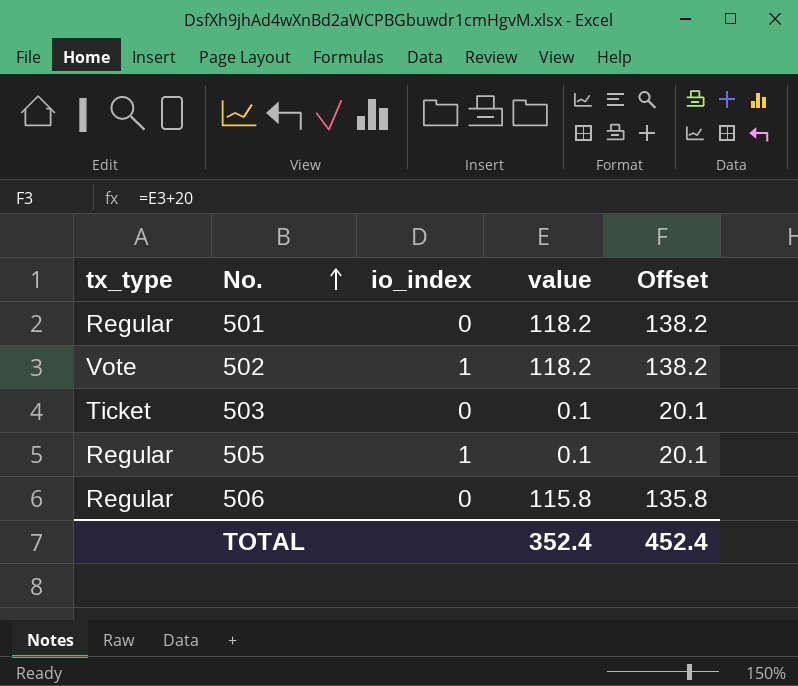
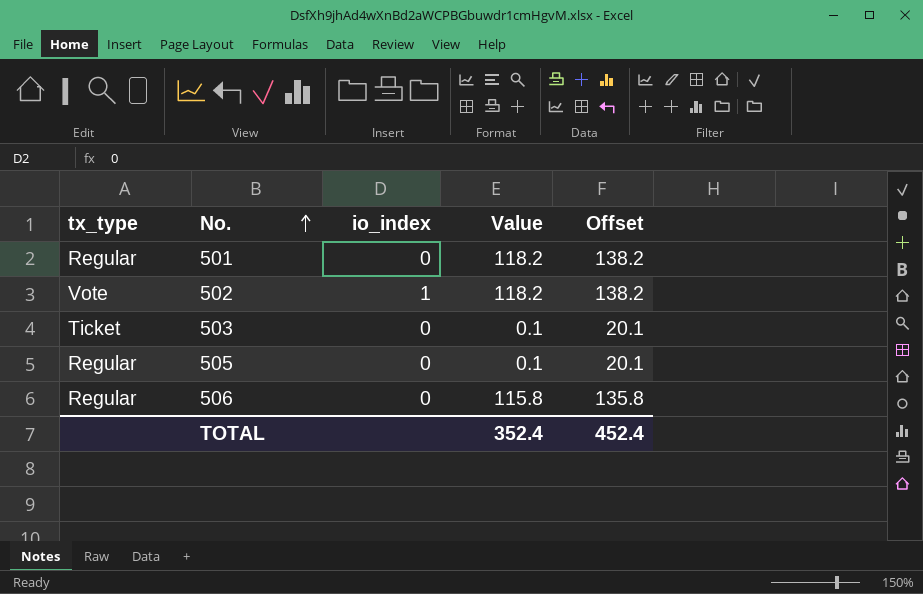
column name: value -> Value
505 | io_index: 1 -> 0

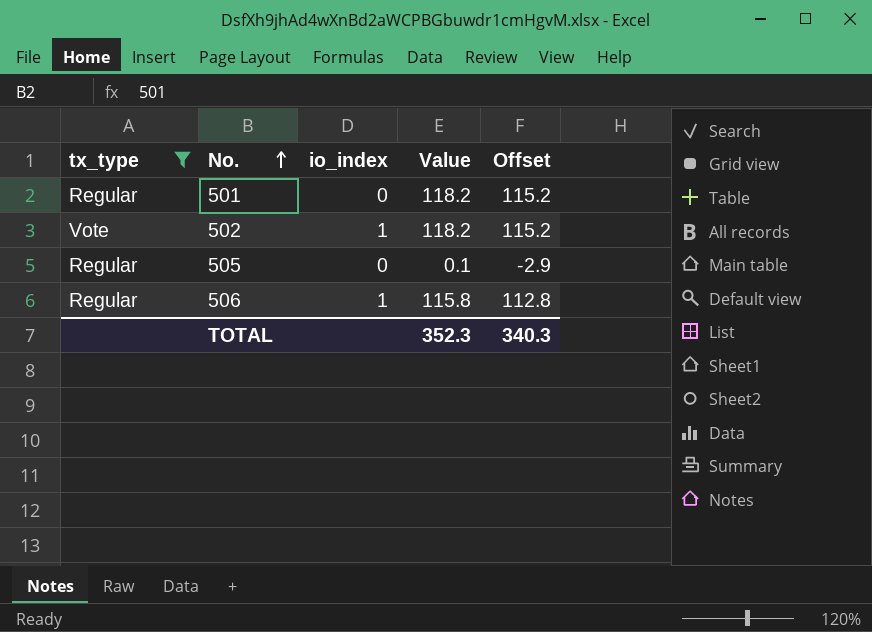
filter: none -> tx_type != Ticket
column Offset | formula: [Value] + 20 -> [Value] - 3
506 | io_index: 0 -> 1
TOTAL | Value: 352.4 -> 352.3
TOTAL | Offset: 452.4 -> 340.3

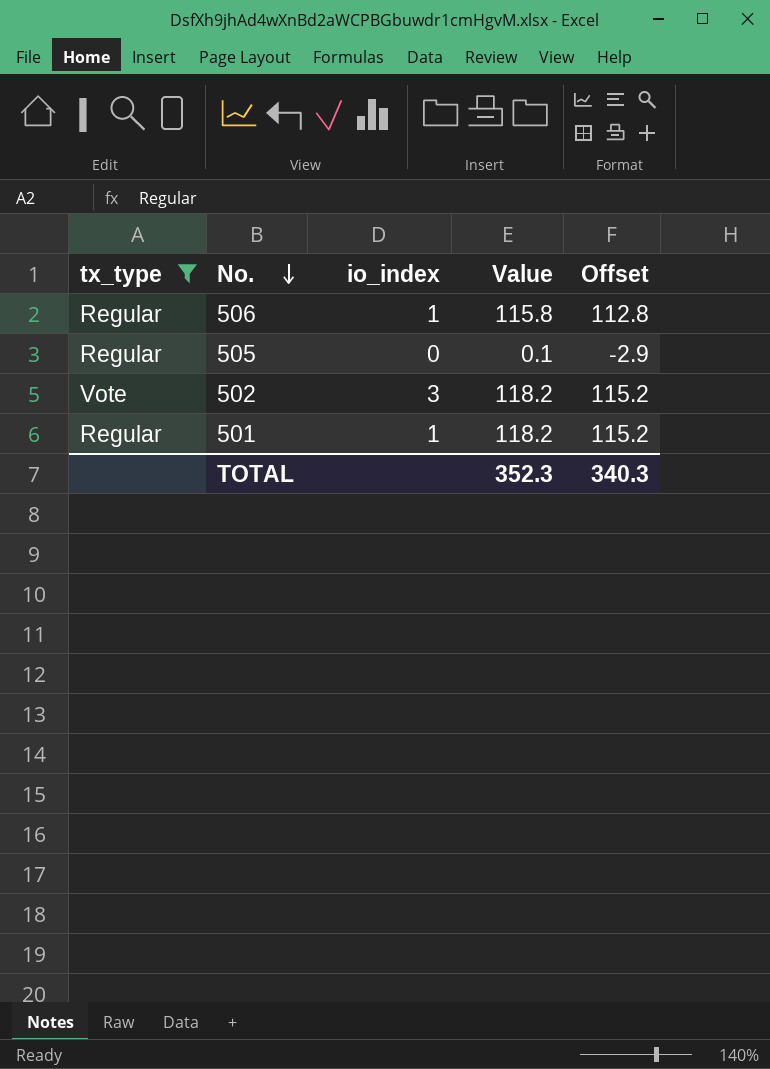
row order: No. ascending -> No. descending
502 | io_index: 1 -> 3
501 | io_index: 0 -> 1

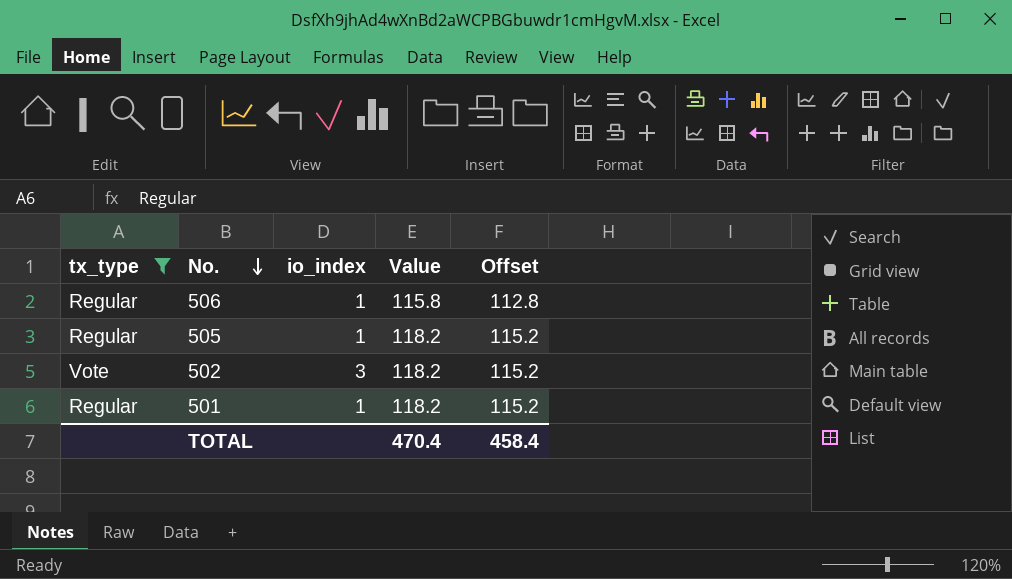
505 | io_index: 0 -> 1
505 | Value: 0.1 -> 118.2
505 | Offset: -2.9 -> 115.2
TOTAL | Value: 352.3 -> 470.4
TOTAL | Offset: 340.3 -> 458.4

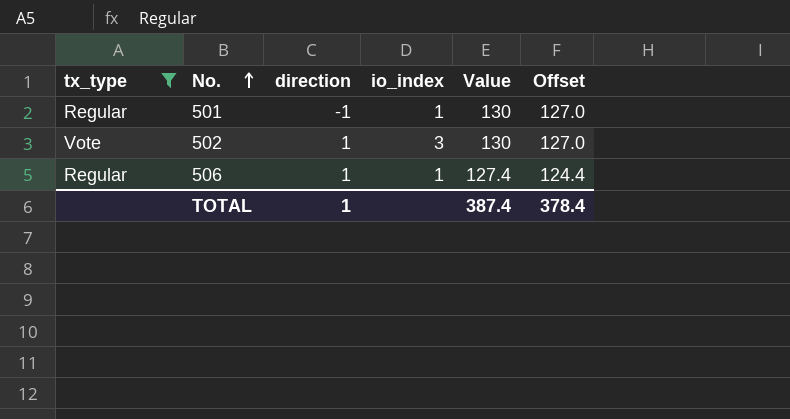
row order: No. descending -> No. ascending
column direction | position: none -> 3
row 505: Regular | 1 | 118.2 | 115.2 -> none
501 | Value: 118.2 -> 130
501 | Offset: 115.2 -> 127.0
502 | Value: 118.2 -> 130
502 | Offset: 115.2 -> 127.0
506 | Value: 115.8 -> 127.4
506 | Offset: 112.8 -> 124.4
TOTAL | Value: 470.4 -> 387.4
TOTAL | Offset: 458.4 -> 378.4

